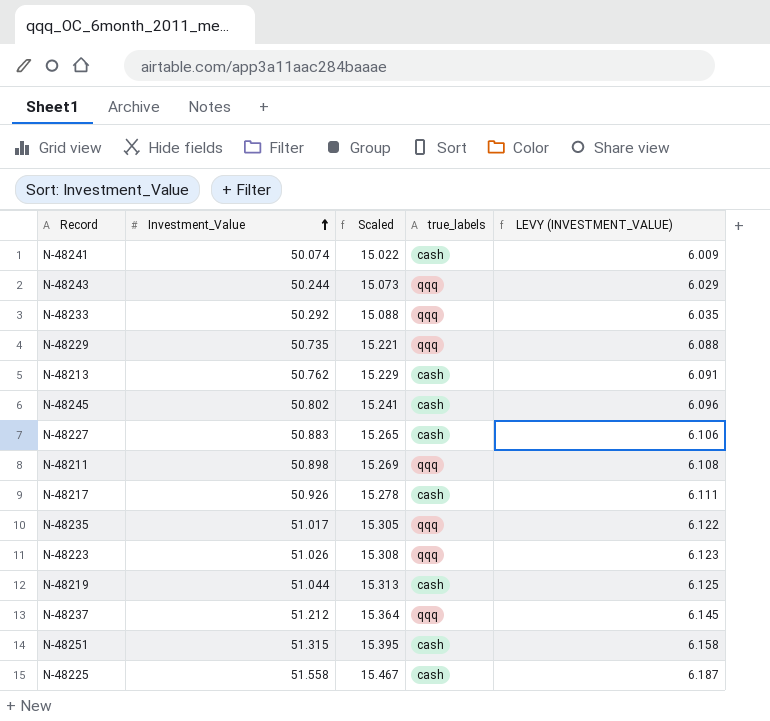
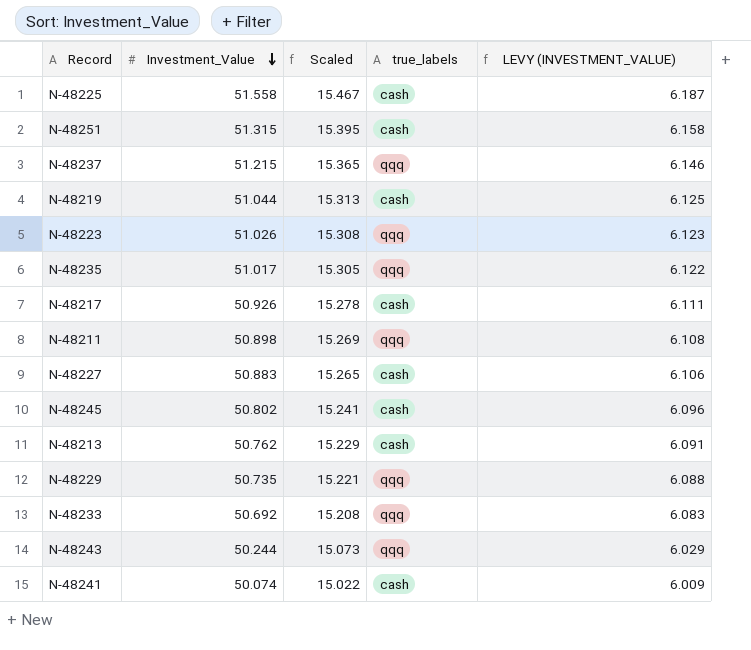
row order: Investment_Value ascending -> Investment_Value descending
N-48237 | Investment_Value: 51.212 -> 51.215
N-48237 | Scaled: 15.364 -> 15.365
N-48237 | LEVY (INVESTMENT_VALUE): 6.145 -> 6.146
N-48233 | Investment_Value: 50.292 -> 50.692
N-48233 | Scaled: 15.088 -> 15.208
N-48233 | LEVY (INVESTMENT_VALUE): 6.035 -> 6.083

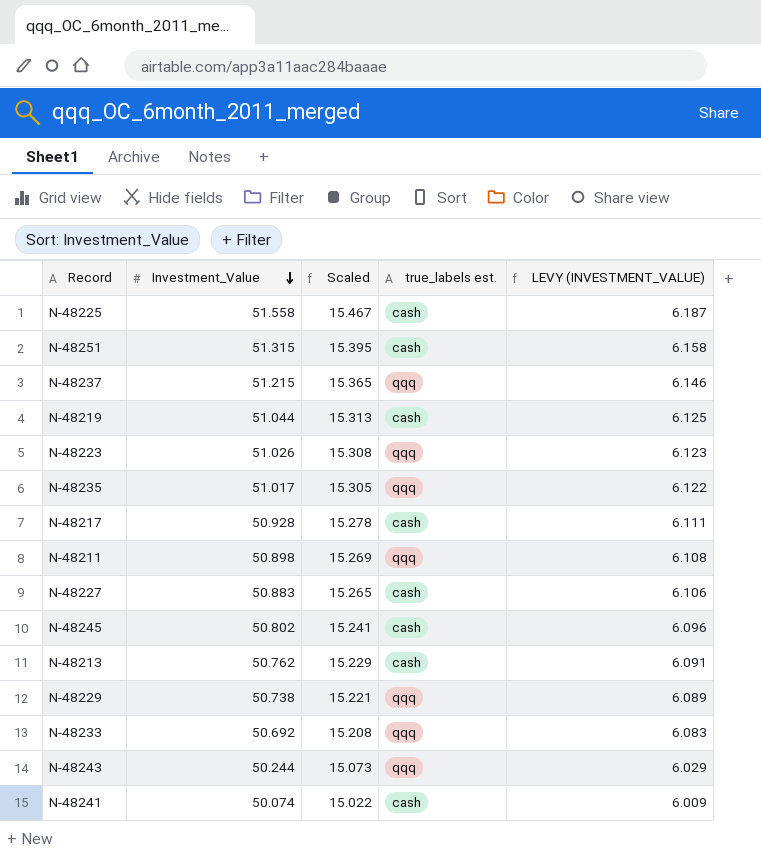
column name: true_labels -> true_labels est.
N-48217 | Investment_Value: 50.926 -> 50.928
N-48229 | Investment_Value: 50.735 -> 50.738
N-48229 | LEVY (INVESTMENT_VALUE): 6.088 -> 6.089

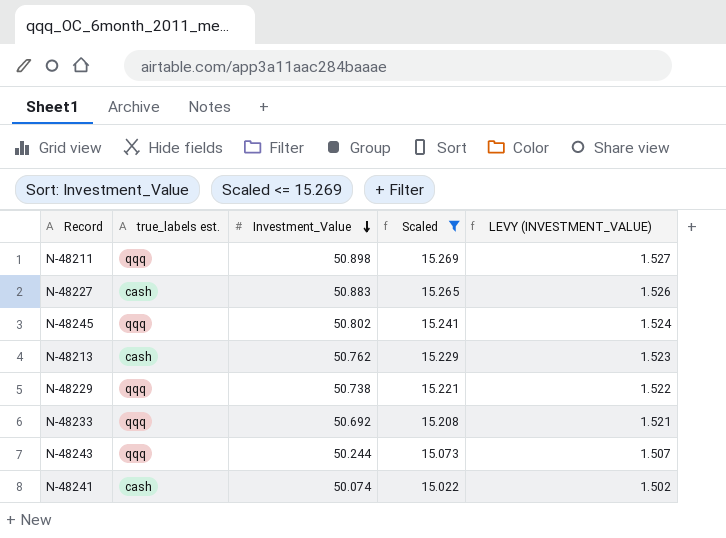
filter: none -> Scaled <= 15.269
column true_labels est. | position: 4 -> 2
column LEVY (INVESTMENT_VALUE) | formula: [Investment_Value] * 0.12 -> [Investment_Value] * 0.03
N-48245 | true_labels est.: cash -> qqq

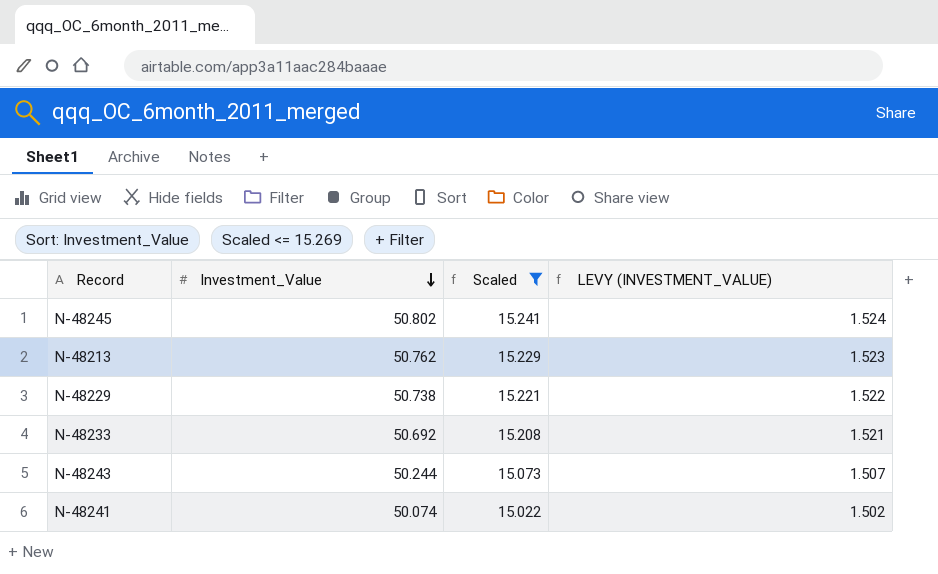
column true_labels est. | position: 2 -> none
row N-48211: qqq | 50.898 | 15.269 | 1.527 -> none
row N-48227: cash | 50.883 | 15.265 | 1.526 -> none

